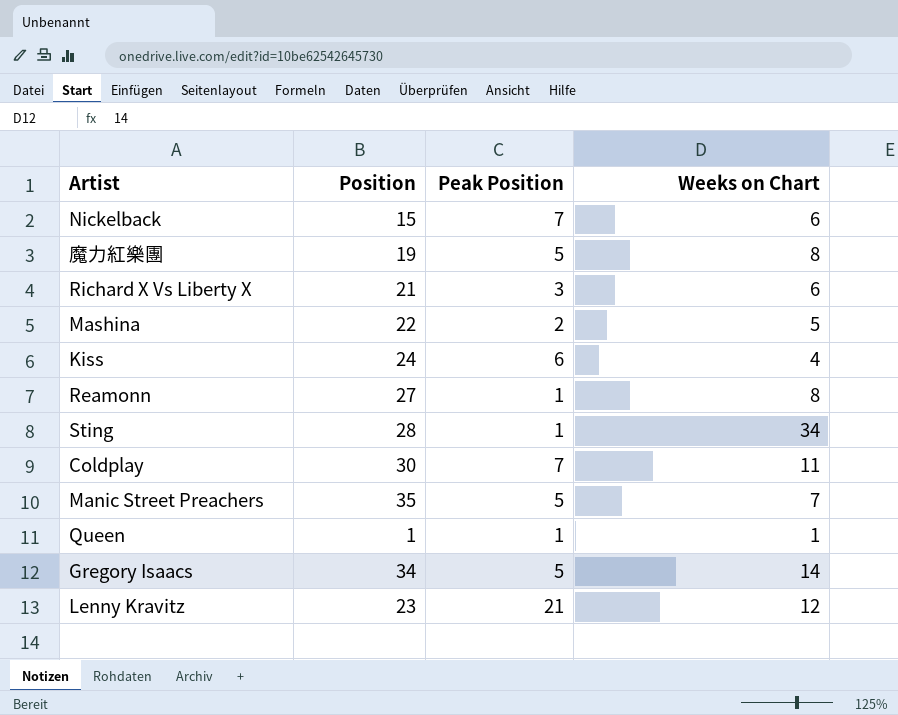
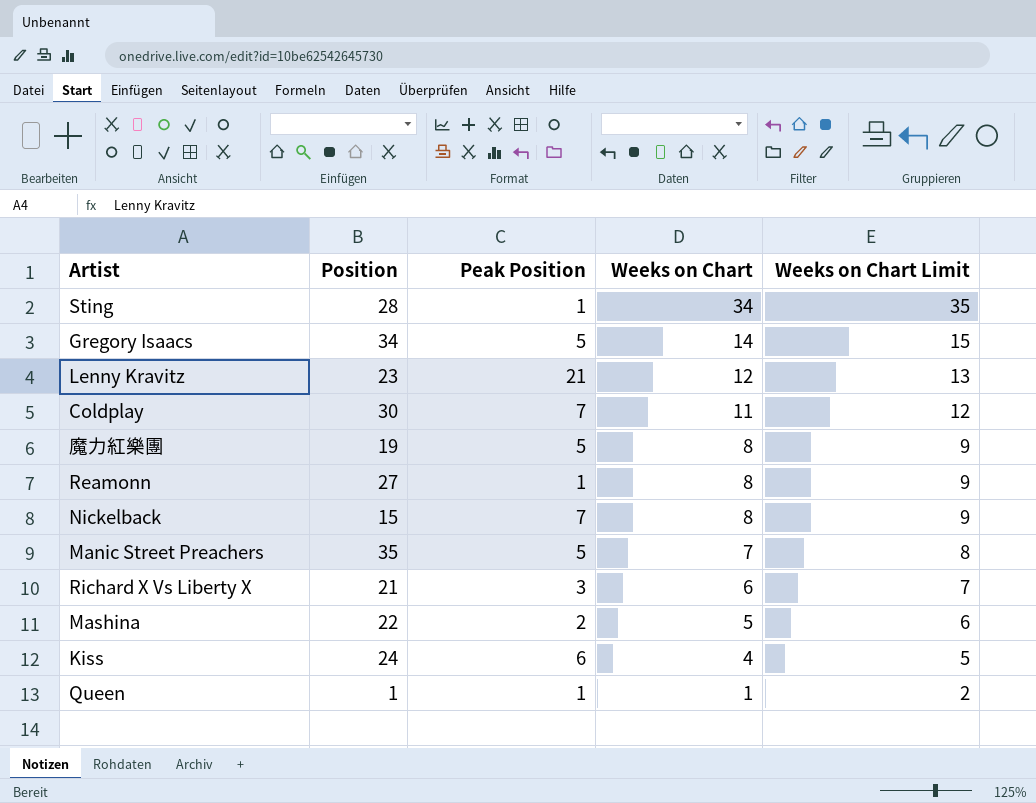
row order: none -> Weeks on Chart descending
column Weeks on Chart Limit | formula: none -> [Weeks on Chart] + 1
Nickelback | Weeks on Chart: 6 -> 8

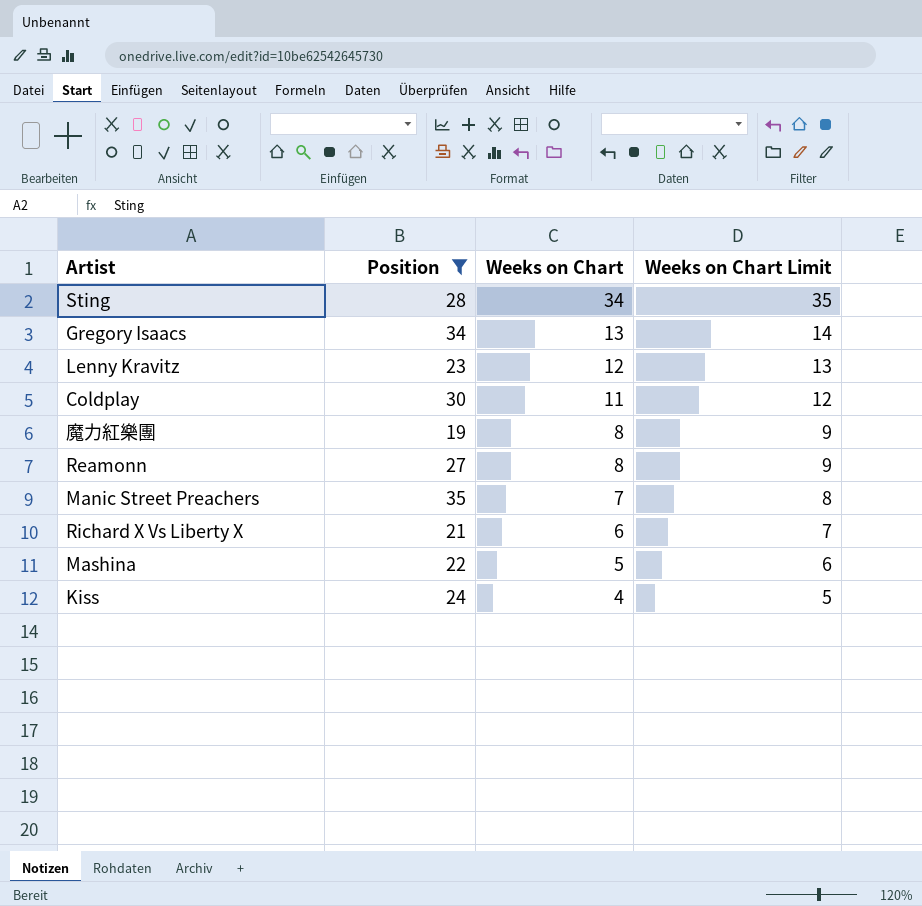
filter: none -> Position >= 19
column Peak Position | position: 3 -> none
Gregory Isaacs | Weeks on Chart: 14 -> 13
Gregory Isaacs | Weeks on Chart Limit: 15 -> 14

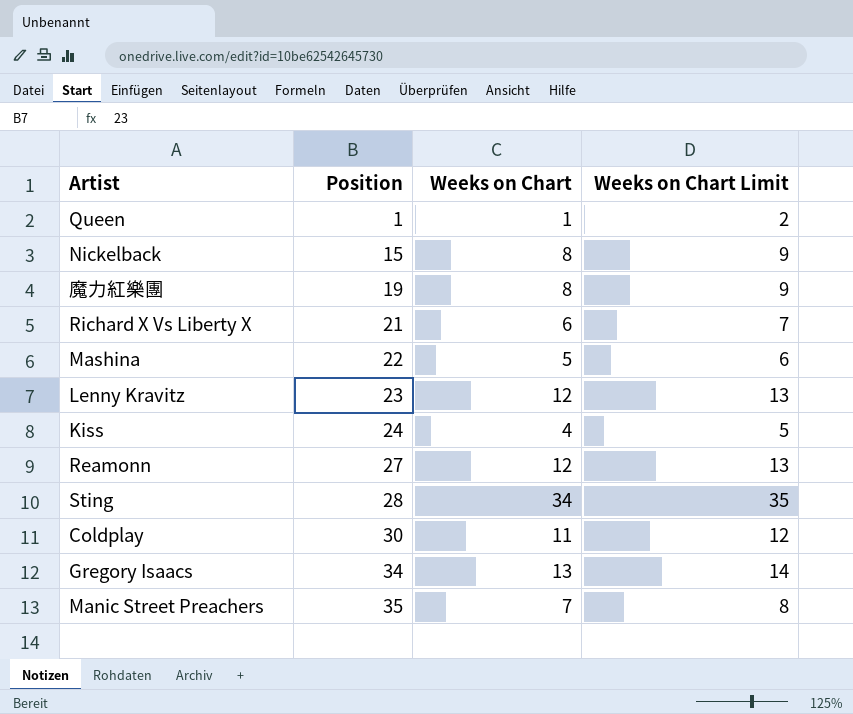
filter: Position >= 19 -> none
row order: Weeks on Chart descending -> Position ascending
Reamonn | Weeks on Chart: 8 -> 12
Reamonn | Weeks on Chart Limit: 9 -> 13

